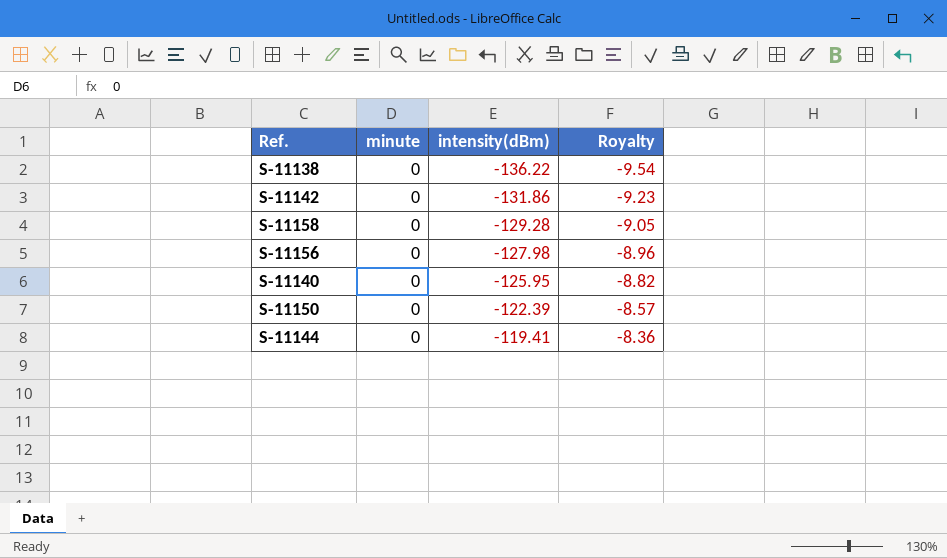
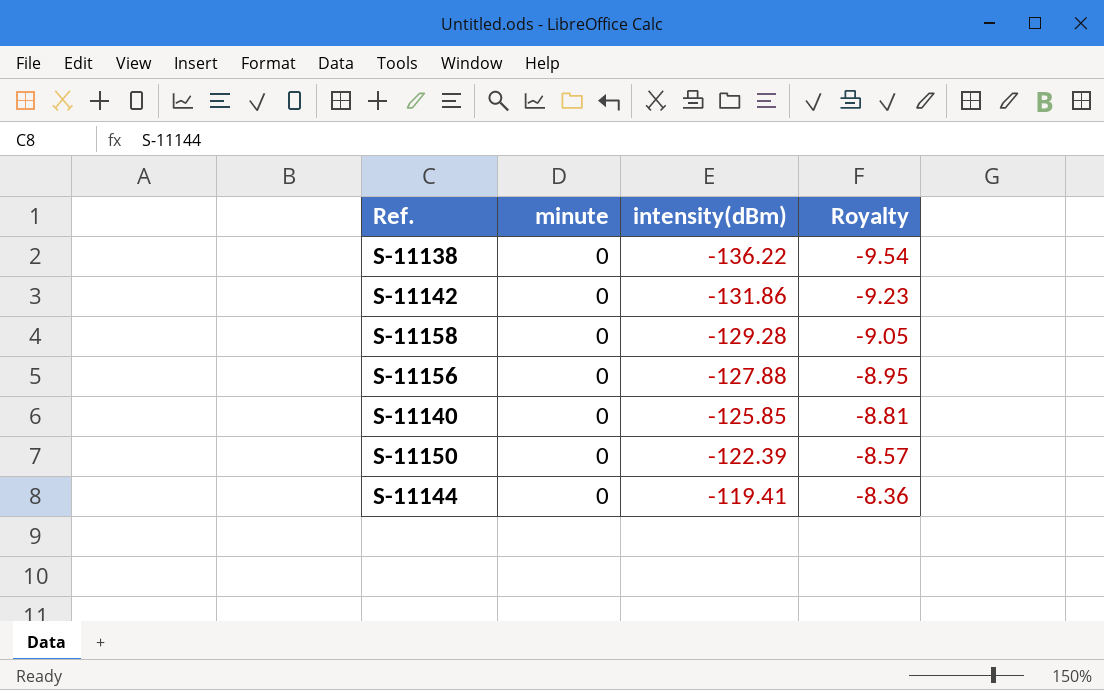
S-11156 | intensity(dBm): -127.98 -> -127.88
S-11156 | Royalty: -8.96 -> -8.95
S-11140 | intensity(dBm): -125.95 -> -125.85
S-11140 | Royalty: -8.82 -> -8.81

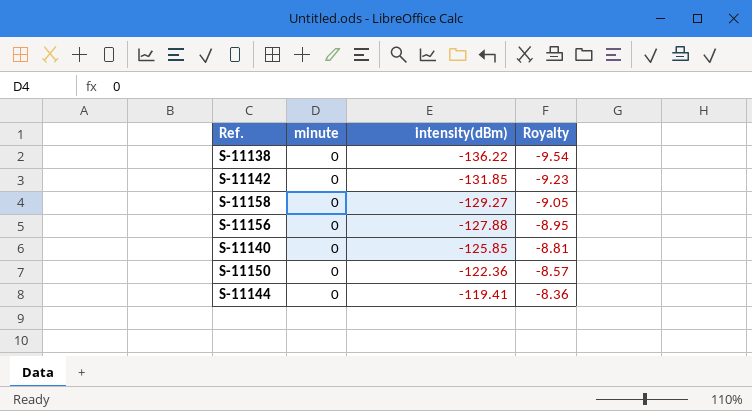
S-11142 | intensity(dBm): -131.86 -> -131.85
S-11158 | intensity(dBm): -129.28 -> -129.27
S-11150 | intensity(dBm): -122.39 -> -122.36

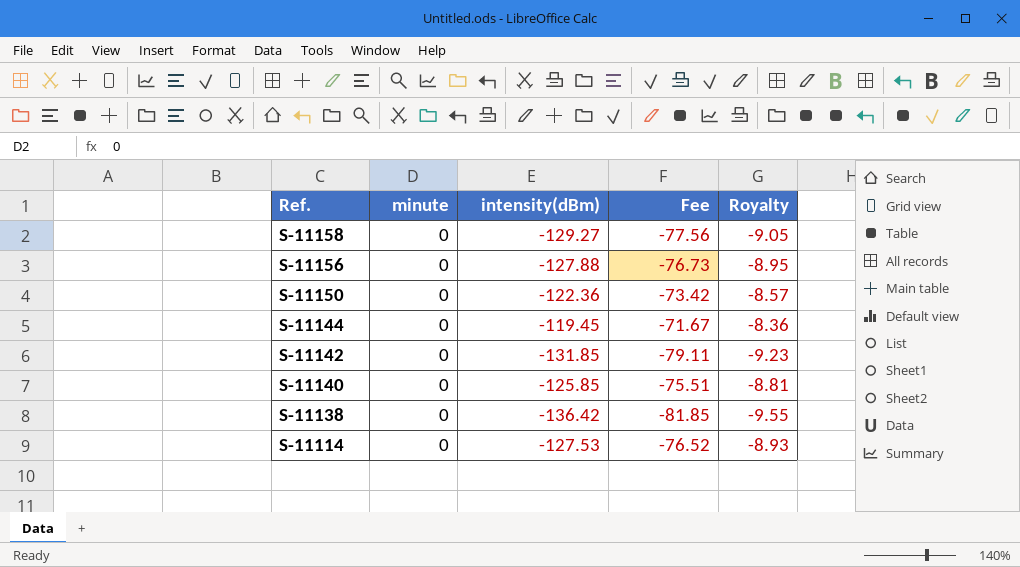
row order: intensity(dBm) ascending -> Ref. descending
column Fee | formula: none -> [intensity(dBm)] * 0.6
S-11144 | intensity(dBm): -119.41 -> -119.45
S-11138 | intensity(dBm): -136.22 -> -136.42
S-11138 | Royalty: -9.54 -> -9.55
row S-11114: none -> 0 | -127.53 | -76.52 | -8.93

